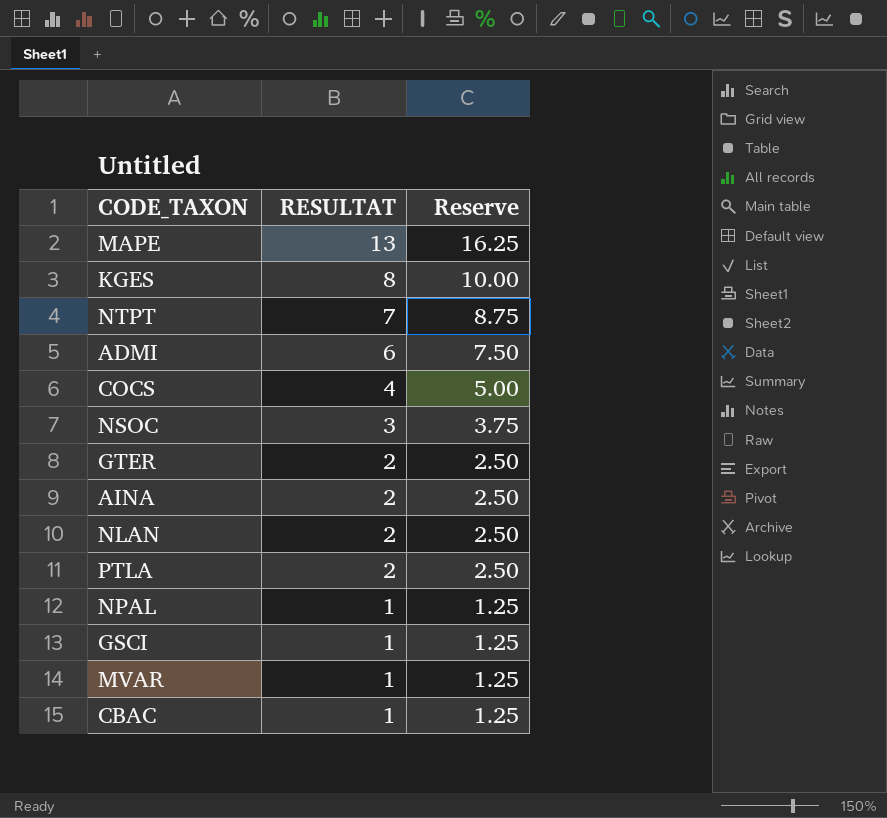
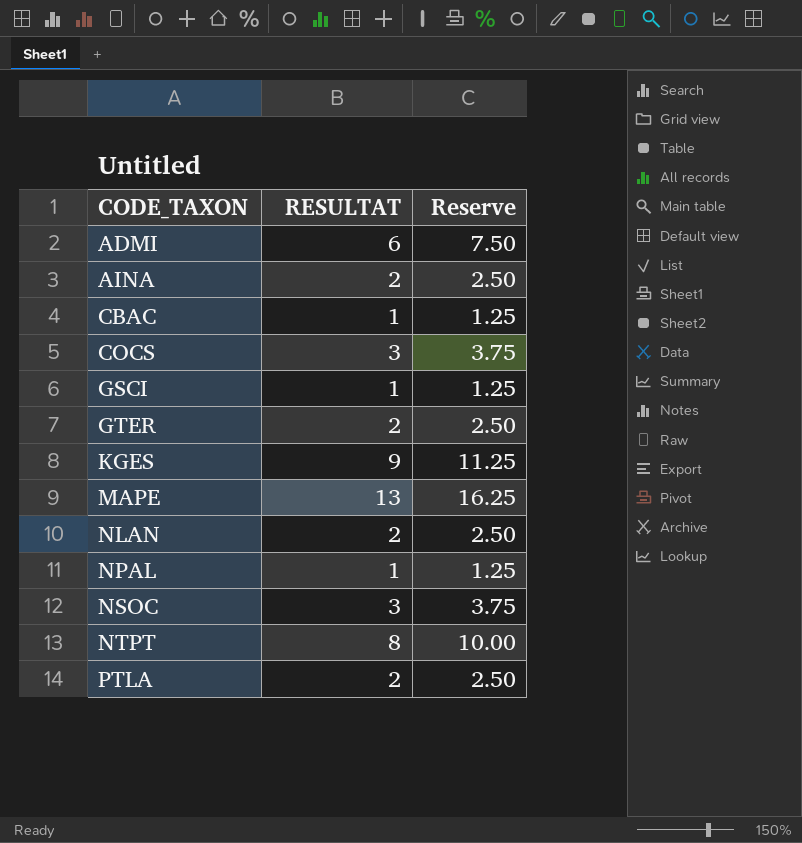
row order: RESULTAT descending -> CODE_TAXON ascending
row MVAR: 1 | 1.25 -> none
COCS | RESULTAT: 4 -> 3
COCS | Reserve: 5.00 -> 3.75
KGES | RESULTAT: 8 -> 9
KGES | Reserve: 10.00 -> 11.25
NTPT | RESULTAT: 7 -> 8
NTPT | Reserve: 8.75 -> 10.00

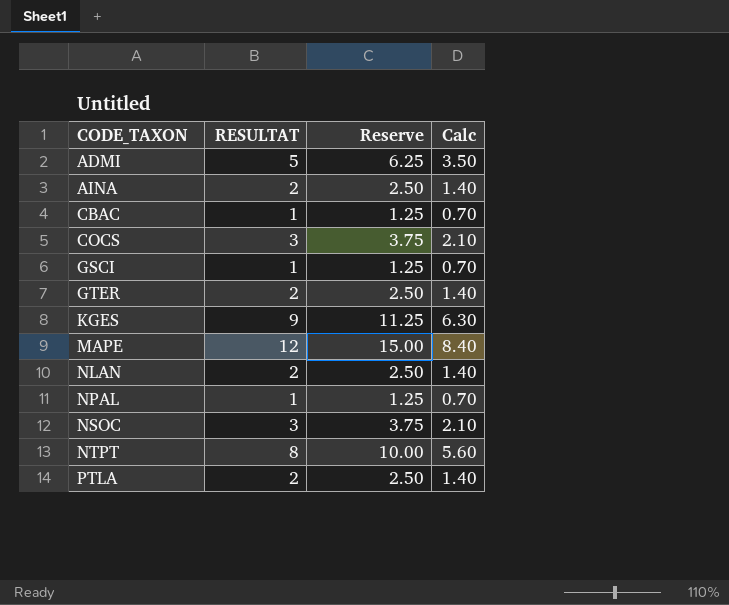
column Calc | formula: none -> [RESULTAT] * 0.7
ADMI | RESULTAT: 6 -> 5
ADMI | Reserve: 7.50 -> 6.25
MAPE | RESULTAT: 13 -> 12
MAPE | Reserve: 16.25 -> 15.00

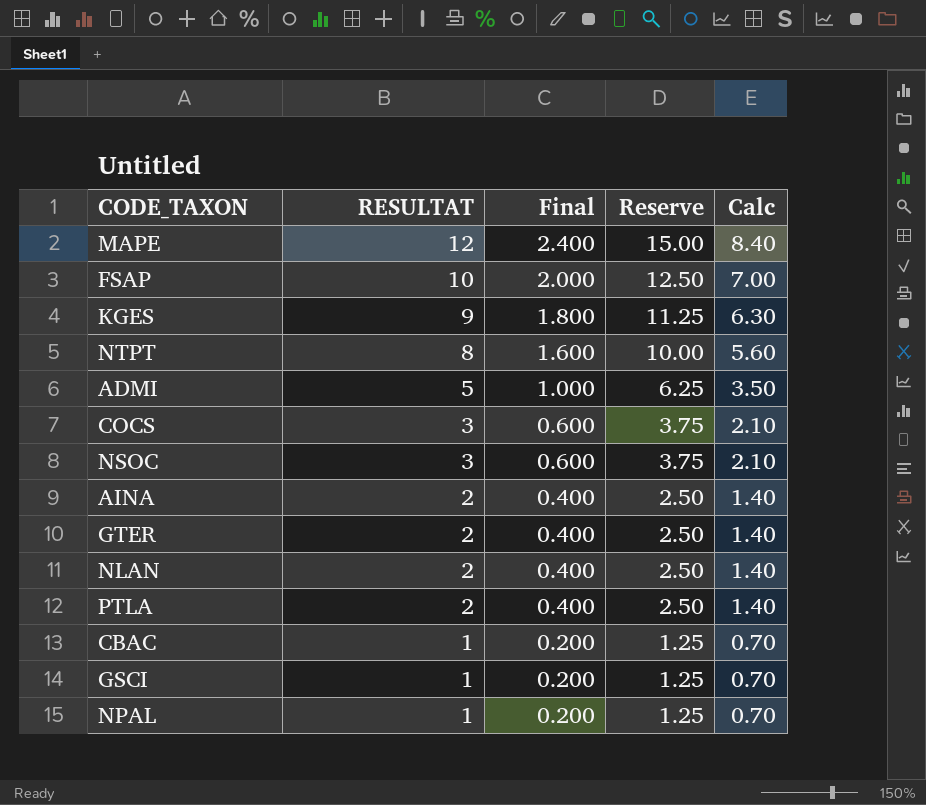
row order: CODE_TAXON ascending -> RESULTAT descending
column Final | formula: none -> [RESULTAT] * 0.2
row FSAP: none -> 10 | 2.000 | 12.50 | 7.00

